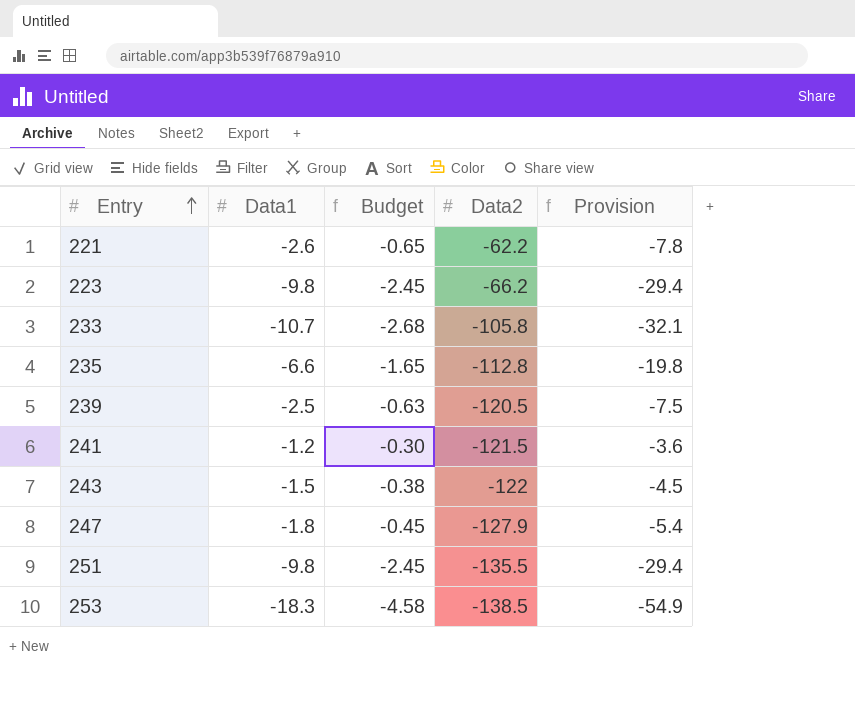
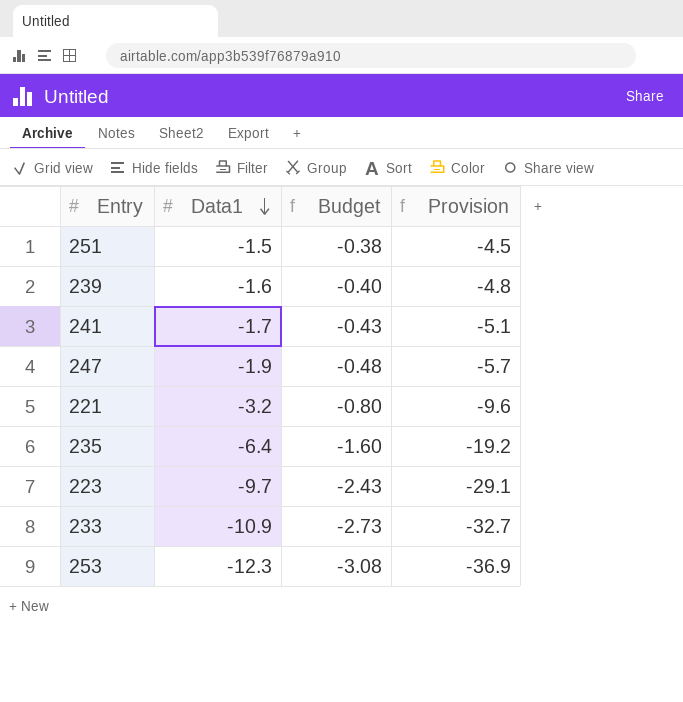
row order: Entry ascending -> Data1 descending
column Data2 | position: 4 -> none
row 243: -1.5 | -0.38 | -122 | -4.5 -> none
251 | Data1: -9.8 -> -1.5
251 | Budget: -2.45 -> -0.38
251 | Provision: -29.4 -> -4.5
239 | Data1: -2.5 -> -1.6
239 | Budget: -0.63 -> -0.40
239 | Provision: -7.5 -> -4.8
241 | Data1: -1.2 -> -1.7
241 | Budget: -0.30 -> -0.43
241 | Provision: -3.6 -> -5.1
247 | Data1: -1.8 -> -1.9
247 | Budget: -0.45 -> -0.48
247 | Provision: -5.4 -> -5.7
221 | Data1: -2.6 -> -3.2
221 | Budget: -0.65 -> -0.80
221 | Provision: -7.8 -> -9.6
235 | Data1: -6.6 -> -6.4
235 | Budget: -1.65 -> -1.60
235 | Provision: -19.8 -> -19.2
223 | Data1: -9.8 -> -9.7
223 | Budget: -2.45 -> -2.43
223 | Provision: -29.4 -> -29.1
233 | Data1: -10.7 -> -10.9
233 | Budget: -2.68 -> -2.73
233 | Provision: -32.1 -> -32.7
253 | Data1: -18.3 -> -12.3
253 | Budget: -4.58 -> -3.08
253 | Provision: -54.9 -> -36.9

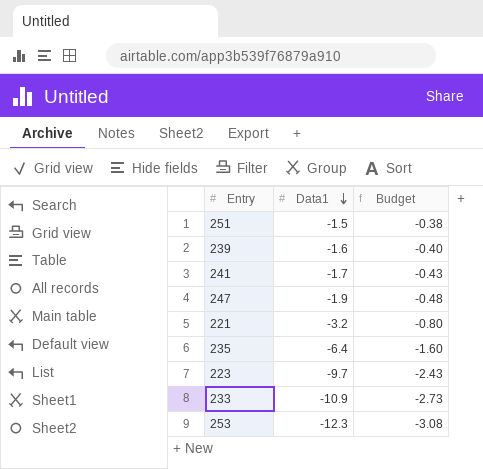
column Provision | formula: [Data1] * 3 -> none

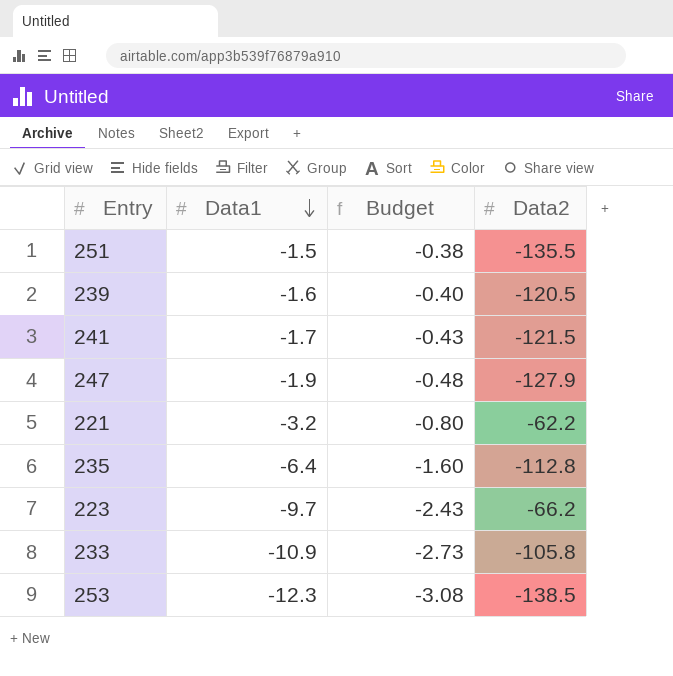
column Data2 | position: none -> 4

